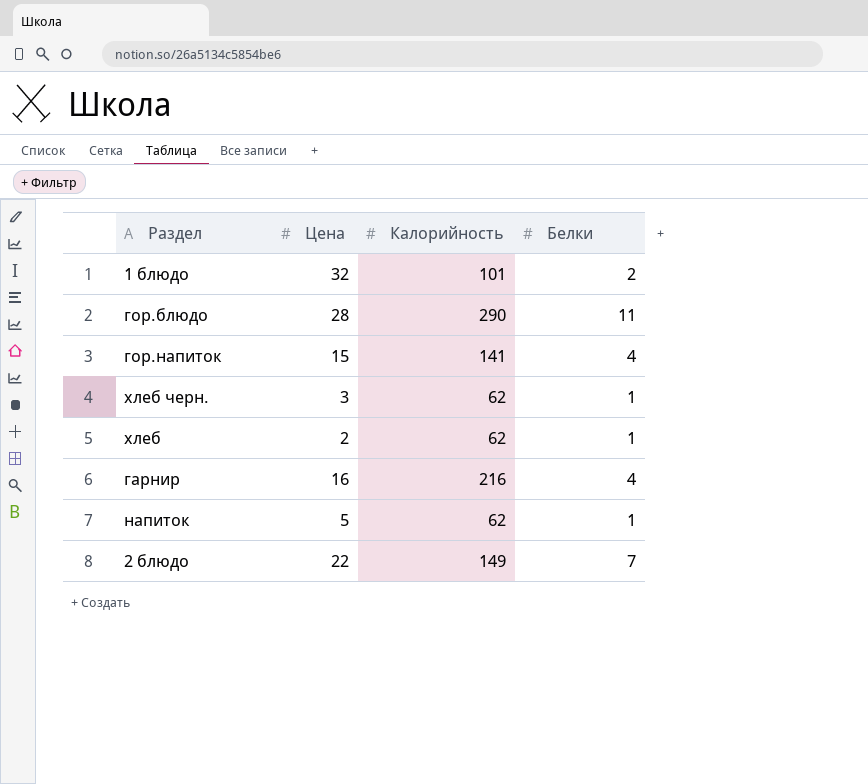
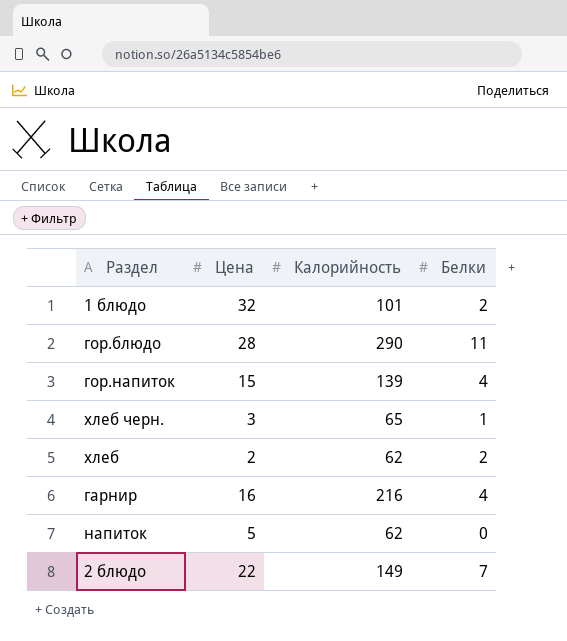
гор.напиток | Калорийность: 141 -> 139
хлеб черн. | Калорийность: 62 -> 65
хлеб | Белки: 1 -> 2
напиток | Белки: 1 -> 0

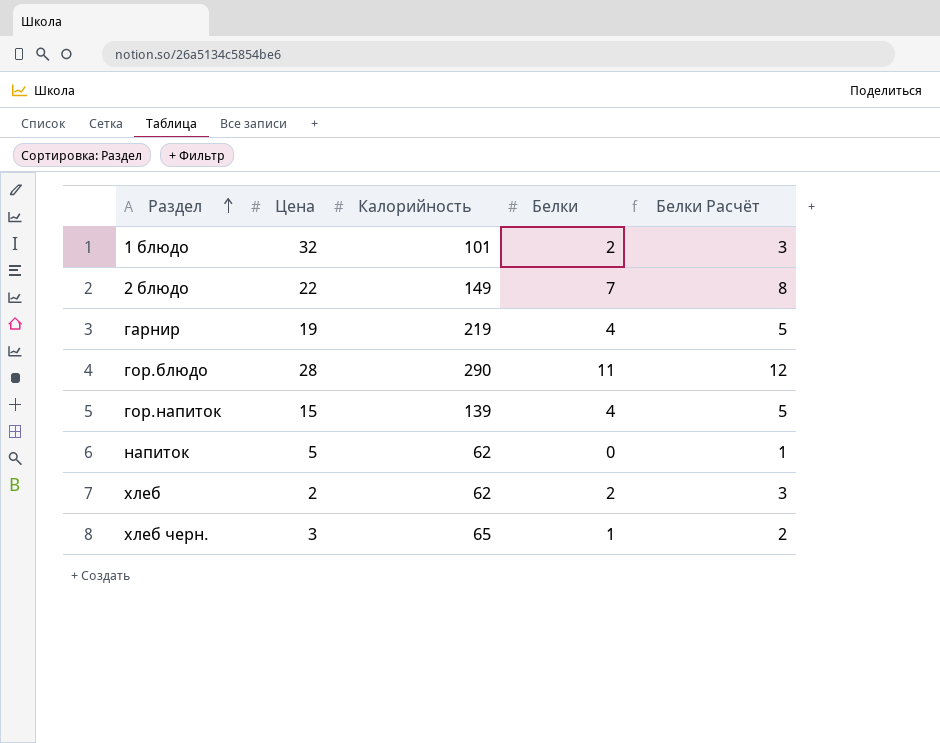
row order: none -> Раздел ascending
column Белки Расчёт | formula: none -> [Белки] + 1
гарнир | Цена: 16 -> 19
гарнир | Калорийность: 216 -> 219

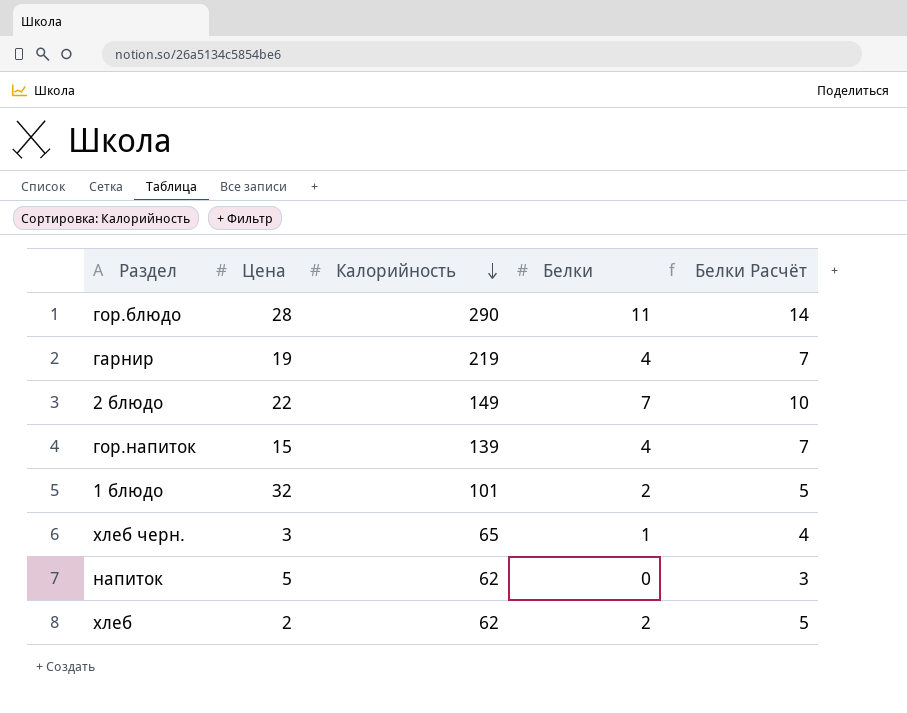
row order: Раздел ascending -> Калорийность descending
column Белки Расчёт | formula: [Белки] + 1 -> [Белки] + 3

